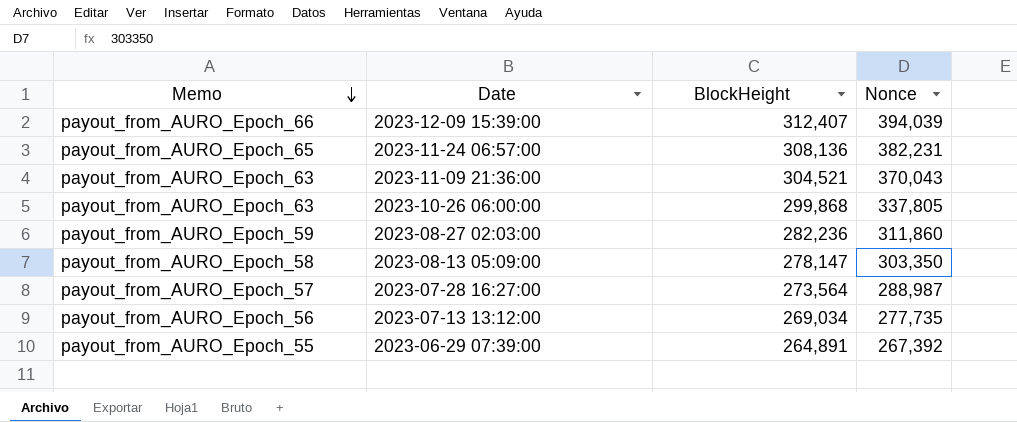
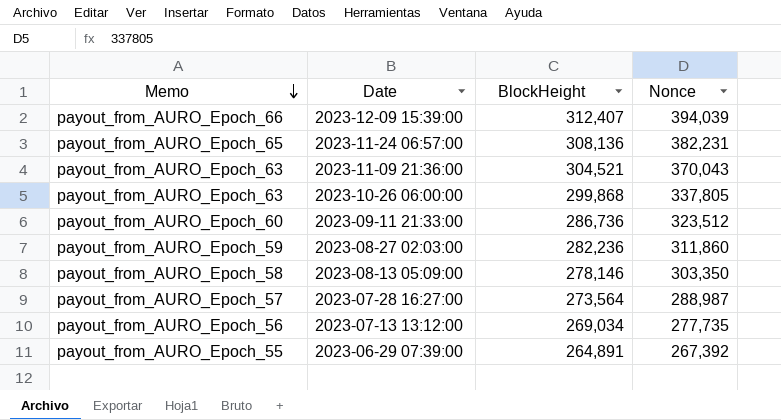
row 2023-09-11 21:33:00: none -> payout_from_AURO_Epoch_60 | 286,736 | 323,512
2023-08-13 05:09:00 | BlockHeight: 278,147 -> 278,146

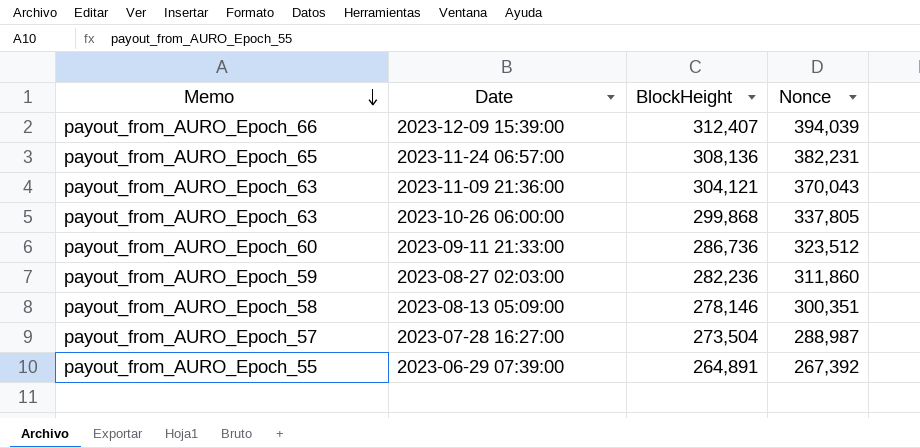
row 2023-07-13 13:12:00: payout_from_AURO_Epoch_56 | 269,034 | 277,735 -> none
2023-11-09 21:36:00 | BlockHeight: 304,521 -> 304,121
2023-08-13 05:09:00 | Nonce: 303,350 -> 300,351
2023-07-28 16:27:00 | BlockHeight: 273,564 -> 273,504

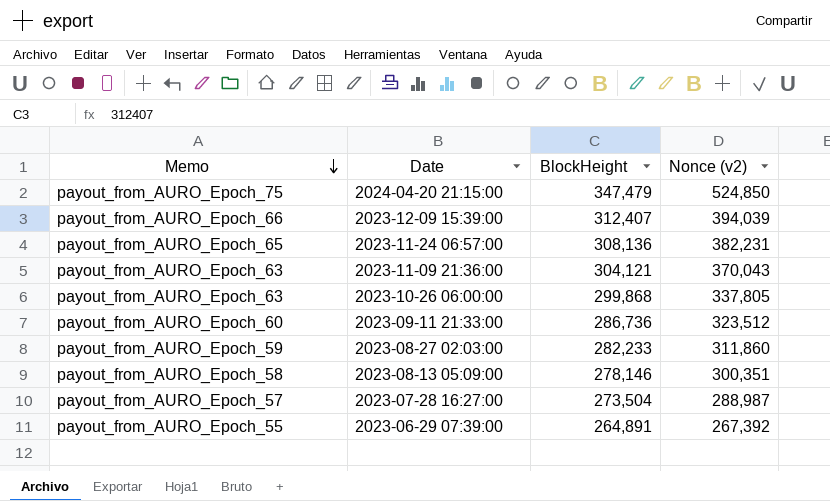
column name: Nonce -> Nonce (v2)
row 2024-04-20 21:15:00: none -> payout_from_AURO_Epoch_75 | 347,479 | 524,850
2023-08-27 02:03:00 | BlockHeight: 282,236 -> 282,233

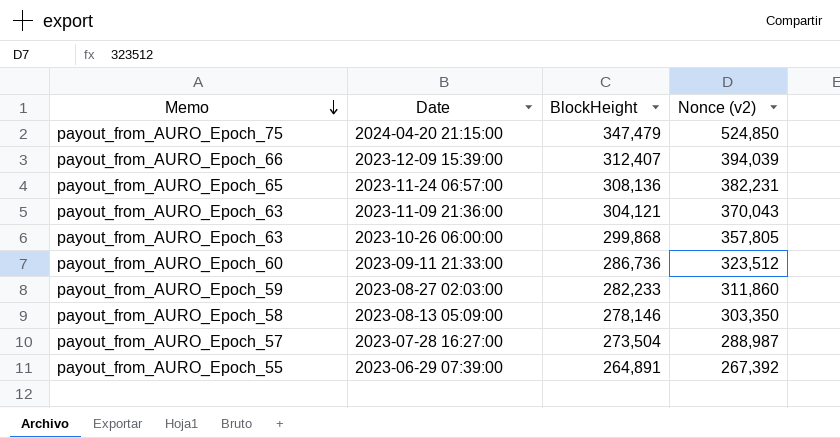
2023-10-26 06:00:00 | Nonce (v2): 337,805 -> 357,805
2023-08-13 05:09:00 | Nonce (v2): 300,351 -> 303,350

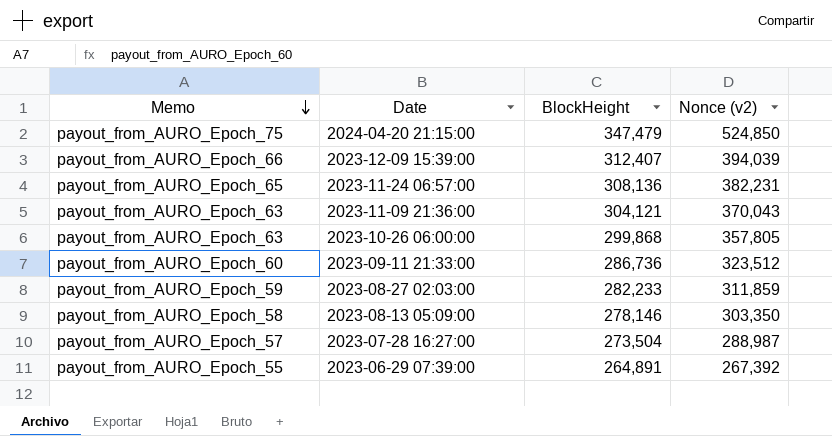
2023-08-27 02:03:00 | Nonce (v2): 311,860 -> 311,859

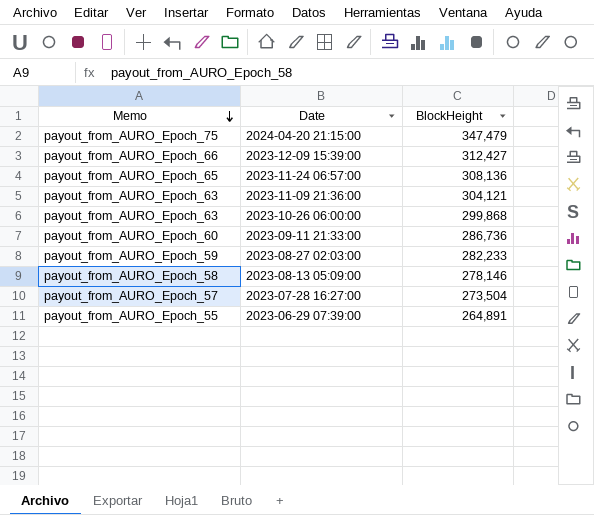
column Nonce (v2) | position: 4 -> none
2023-12-09 15:39:00 | BlockHeight: 312,407 -> 312,427

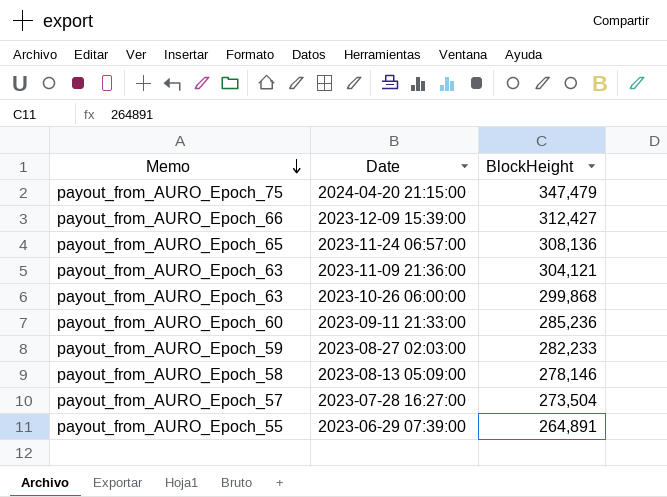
2023-09-11 21:33:00 | BlockHeight: 286,736 -> 285,236

